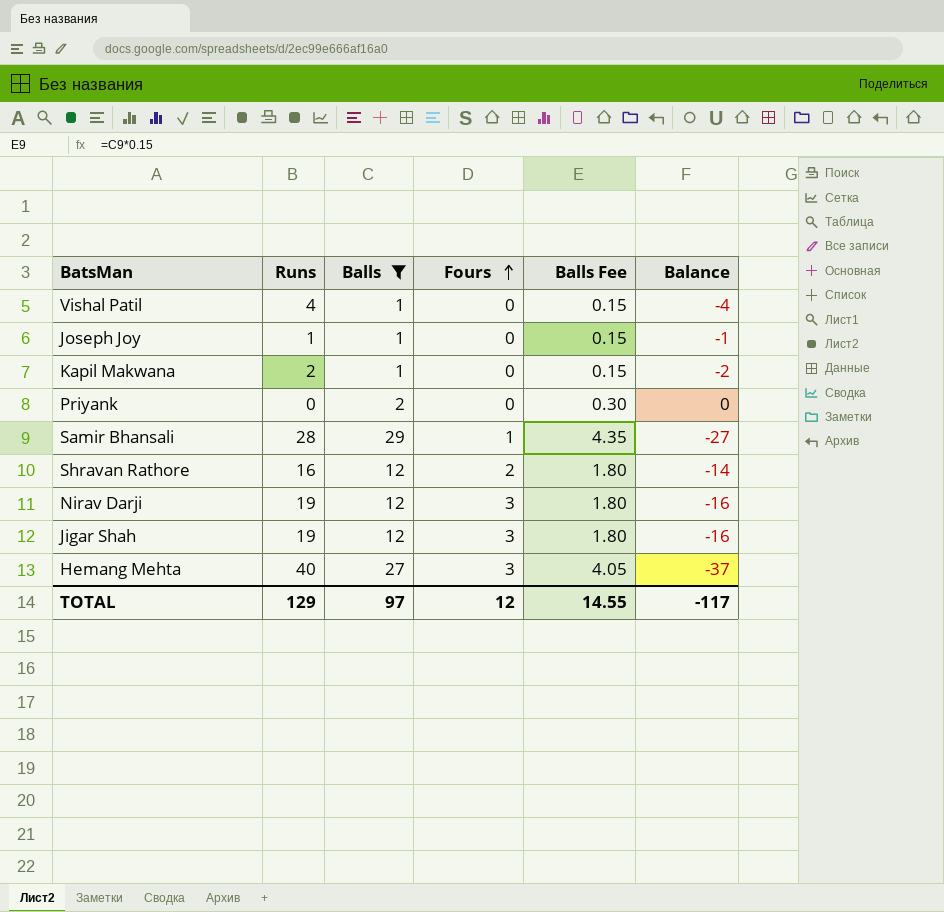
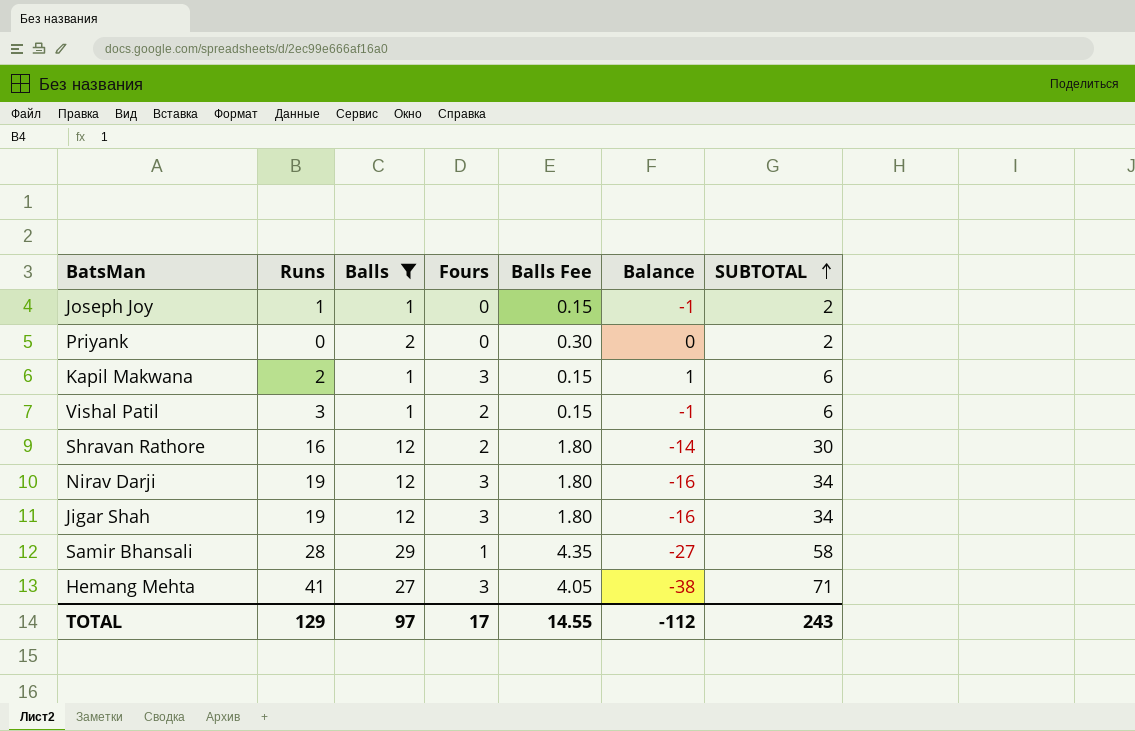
row order: Fours ascending -> SUBTOTAL ascending
column SUBTOTAL | formula: none -> [Runs] + [Balls] + [Fours]
Kapil Makwana | Fours: 0 -> 3
Kapil Makwana | Balance: -2 -> 1
Vishal Patil | Runs: 4 -> 3
Vishal Patil | Fours: 0 -> 2
Vishal Patil | Balance: -4 -> -1
Hemang Mehta | Runs: 40 -> 41
Hemang Mehta | Balance: -37 -> -38
TOTAL | Fours: 12 -> 17
TOTAL | Balance: -117 -> -112

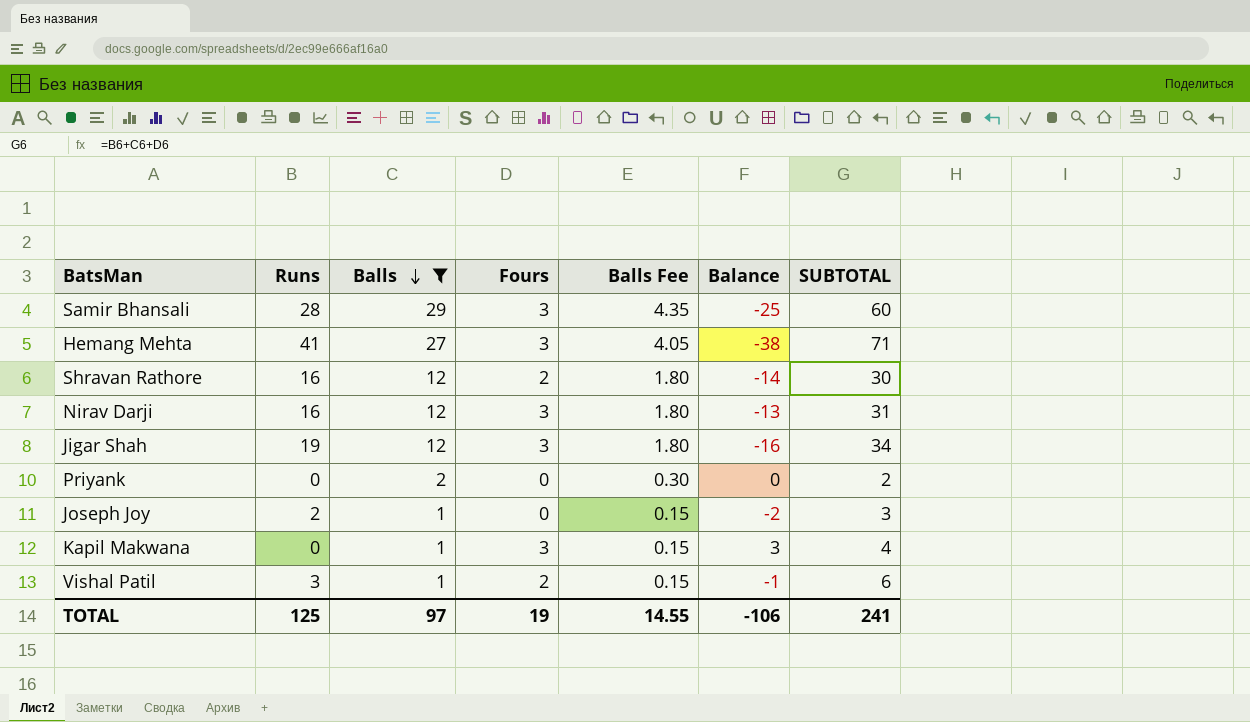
row order: SUBTOTAL ascending -> Balls descending
Samir Bhansali | Fours: 1 -> 3
Samir Bhansali | Balance: -27 -> -25
Samir Bhansali | SUBTOTAL: 58 -> 60
Nirav Darji | Runs: 19 -> 16
Nirav Darji | Balance: -16 -> -13
Nirav Darji | SUBTOTAL: 34 -> 31
Joseph Joy | Runs: 1 -> 2
Joseph Joy | Balance: -1 -> -2
Joseph Joy | SUBTOTAL: 2 -> 3
Kapil Makwana | Runs: 2 -> 0
Kapil Makwana | Balance: 1 -> 3
Kapil Makwana | SUBTOTAL: 6 -> 4
TOTAL | Runs: 129 -> 125
TOTAL | Fours: 17 -> 19
TOTAL | Balance: -112 -> -106
TOTAL | SUBTOTAL: 243 -> 241

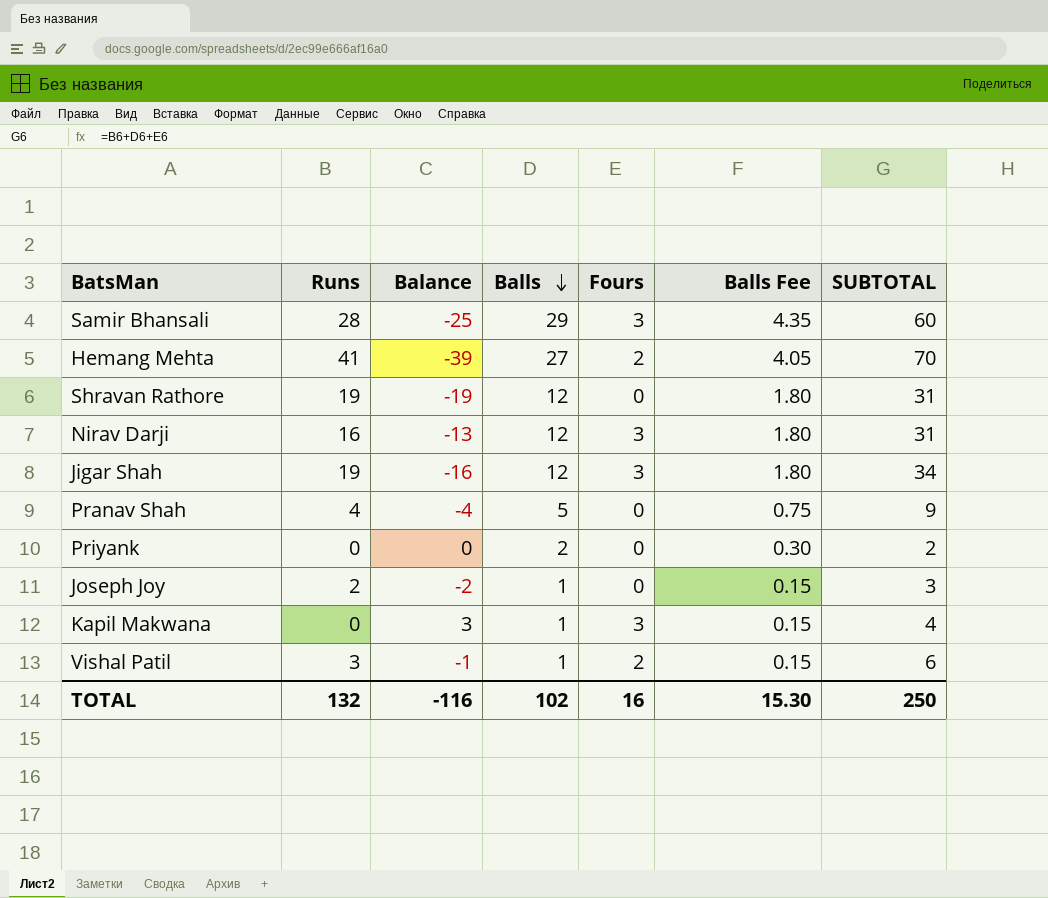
filter: Balls != 5 -> none
column Balance | position: 6 -> 3
Hemang Mehta | Balance: -38 -> -39
Hemang Mehta | Fours: 3 -> 2
Hemang Mehta | SUBTOTAL: 71 -> 70
Shravan Rathore | Runs: 16 -> 19
Shravan Rathore | Balance: -14 -> -19
Shravan Rathore | Fours: 2 -> 0
Shravan Rathore | SUBTOTAL: 30 -> 31
TOTAL | Runs: 125 -> 132
TOTAL | Balance: -106 -> -116
TOTAL | Balls: 97 -> 102
TOTAL | Fours: 19 -> 16
TOTAL | Balls Fee: 14.55 -> 15.30
TOTAL | SUBTOTAL: 241 -> 250

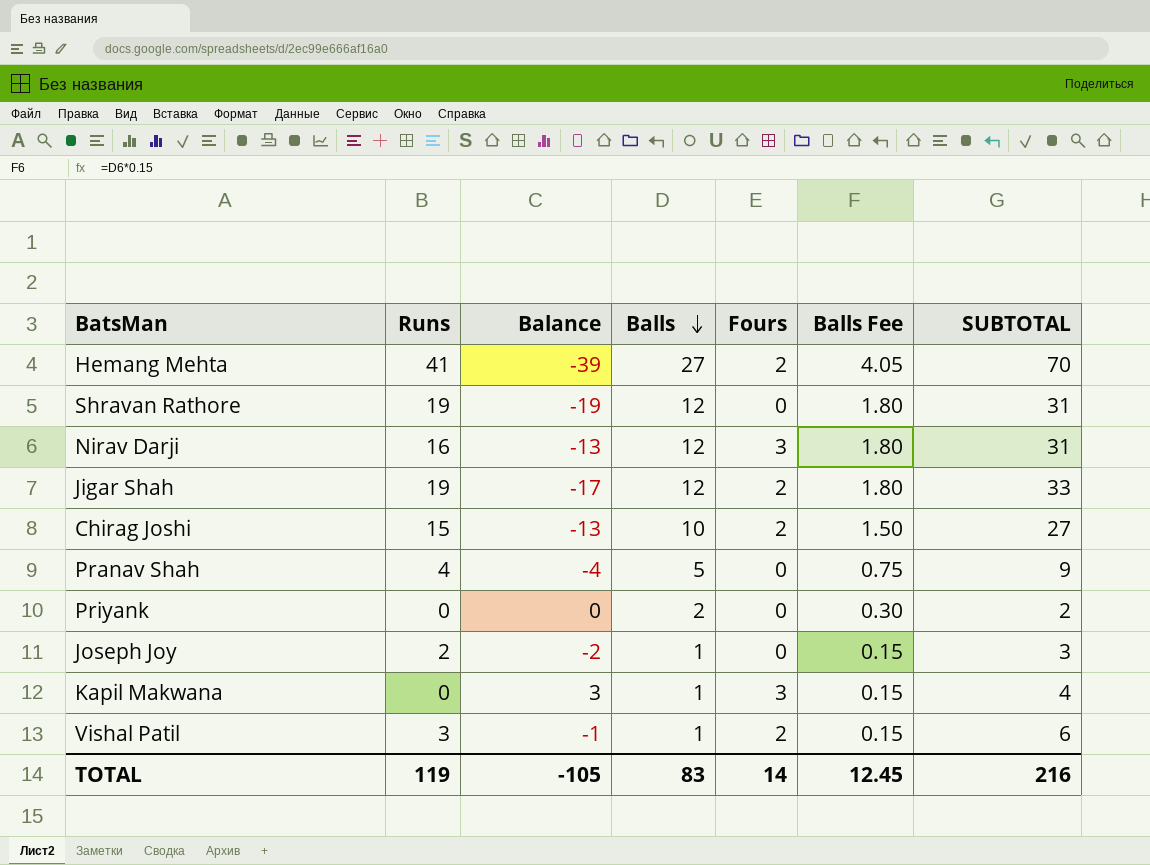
row Samir Bhansali: 28 | -25 | 29 | 3 | 4.35 | 60 -> none
Jigar Shah | Balance: -16 -> -17
Jigar Shah | Fours: 3 -> 2
Jigar Shah | SUBTOTAL: 34 -> 33
row Chirag Joshi: none -> 15 | -13 | 10 | 2 | 1.50 | 27
TOTAL | Runs: 132 -> 119
TOTAL | Balance: -116 -> -105
TOTAL | Balls: 102 -> 83
TOTAL | Fours: 16 -> 14
TOTAL | Balls Fee: 15.30 -> 12.45
TOTAL | SUBTOTAL: 250 -> 216

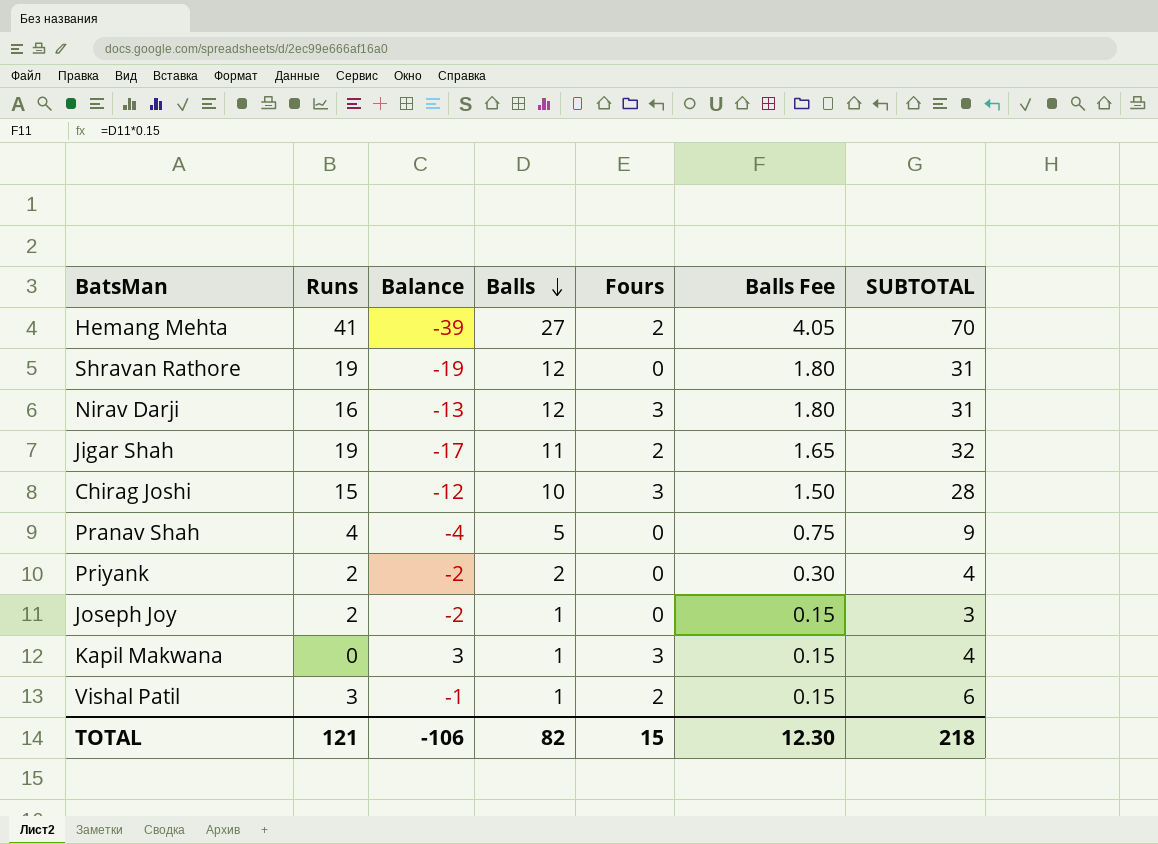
Jigar Shah | Balls: 12 -> 11
Jigar Shah | Balls Fee: 1.80 -> 1.65
Jigar Shah | SUBTOTAL: 33 -> 32
Chirag Joshi | Balance: -13 -> -12
Chirag Joshi | Fours: 2 -> 3
Chirag Joshi | SUBTOTAL: 27 -> 28
Priyank | Runs: 0 -> 2
Priyank | Balance: 0 -> -2
Priyank | SUBTOTAL: 2 -> 4
TOTAL | Runs: 119 -> 121
TOTAL | Balance: -105 -> -106
TOTAL | Balls: 83 -> 82
TOTAL | Fours: 14 -> 15
TOTAL | Balls Fee: 12.45 -> 12.30
TOTAL | SUBTOTAL: 216 -> 218

